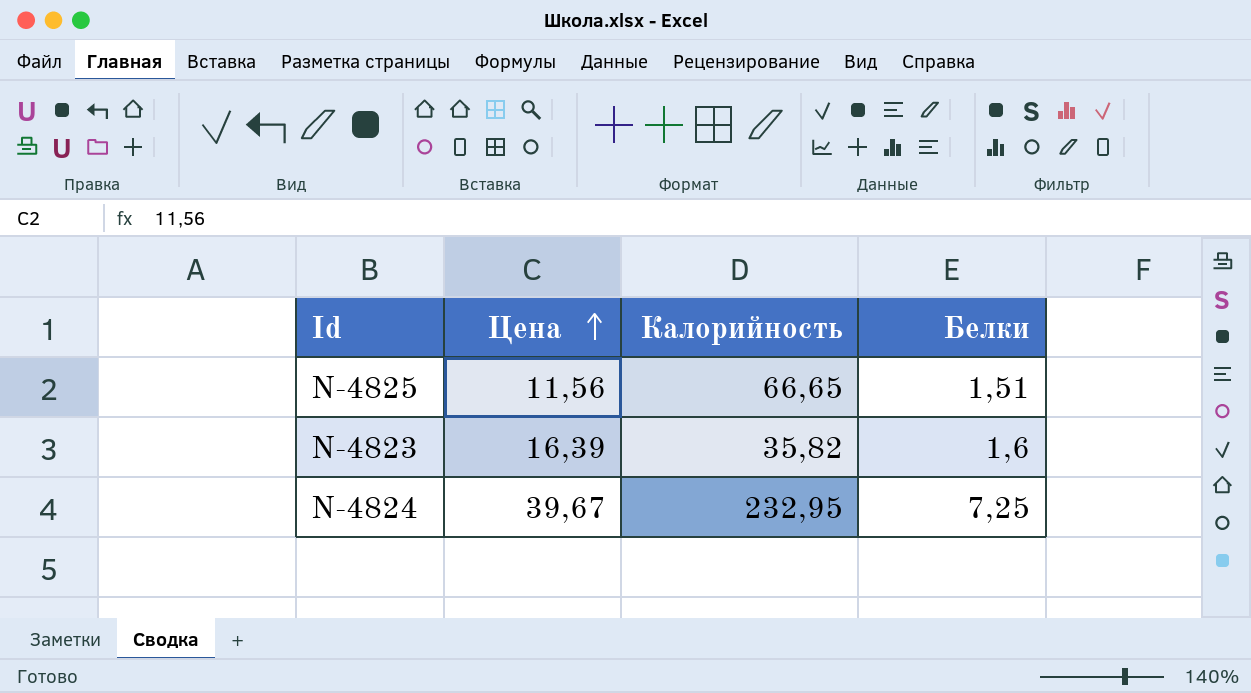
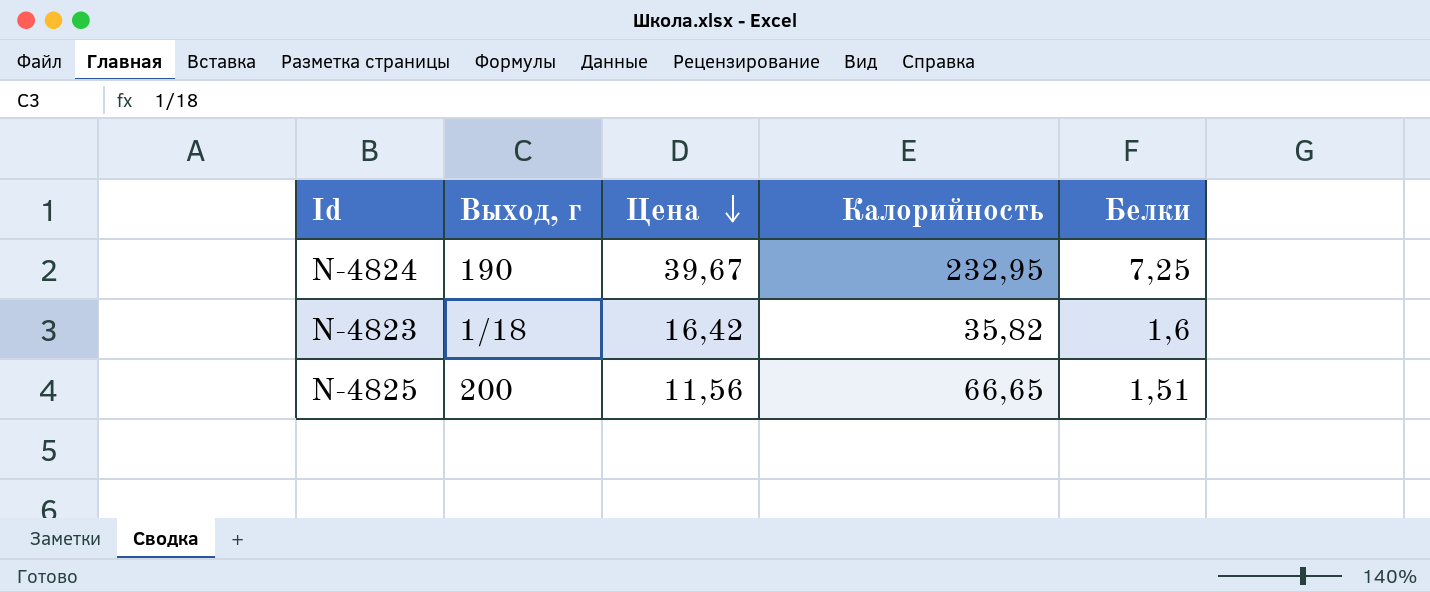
row order: Цена ascending -> Цена descending
column Выход, г | position: none -> 2
N-4823 | Цена: 16,39 -> 16,42

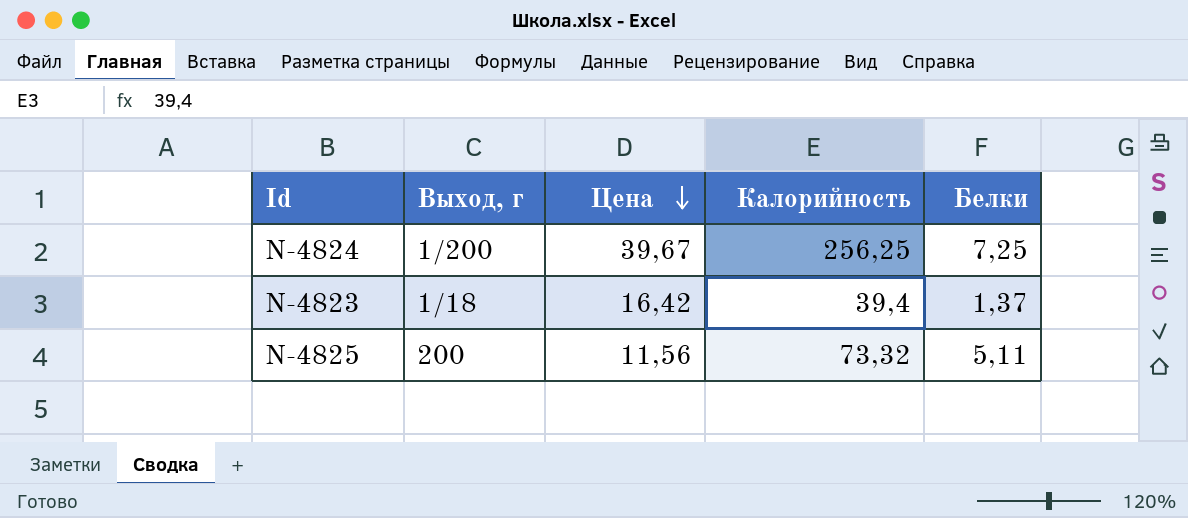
N-4824 | Выход, г: 190 -> 1/200
N-4824 | Калорийность: 232,95 -> 256,25
N-4823 | Калорийность: 35,82 -> 39,4
N-4823 | Белки: 1,6 -> 1,37
N-4825 | Калорийность: 66,65 -> 73,32
N-4825 | Белки: 1,51 -> 5,11

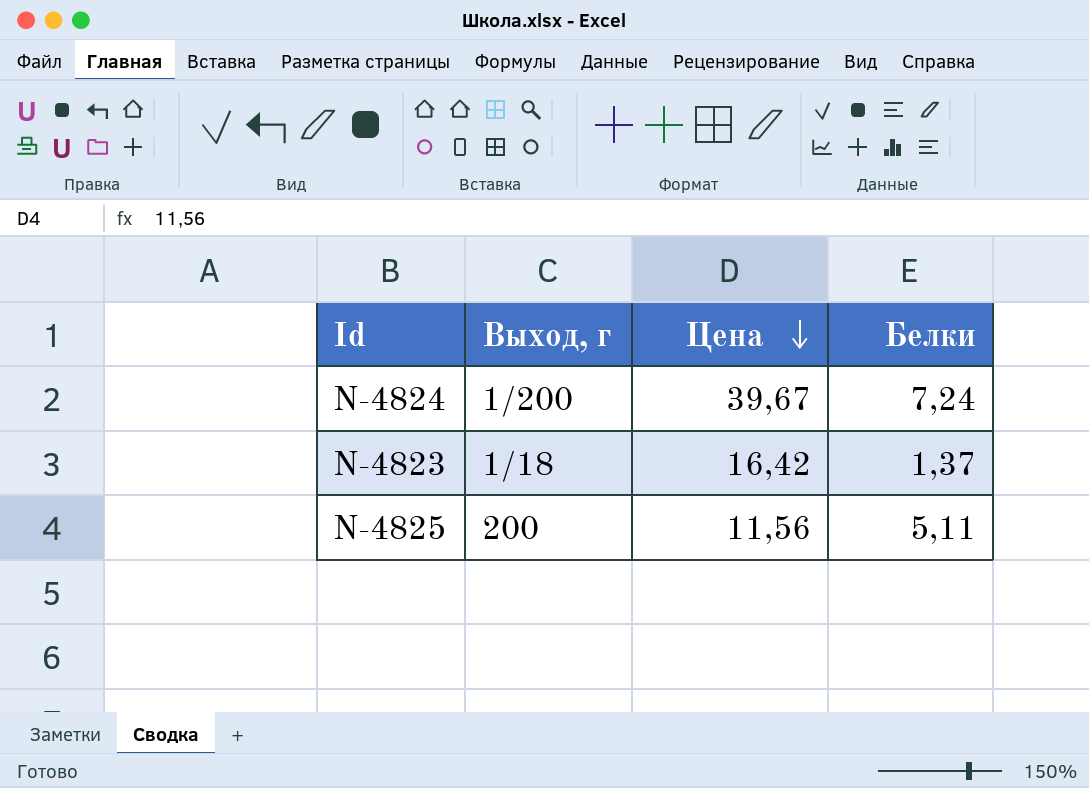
column Калорийность | position: 4 -> none
N-4824 | Белки: 7,25 -> 7,24

